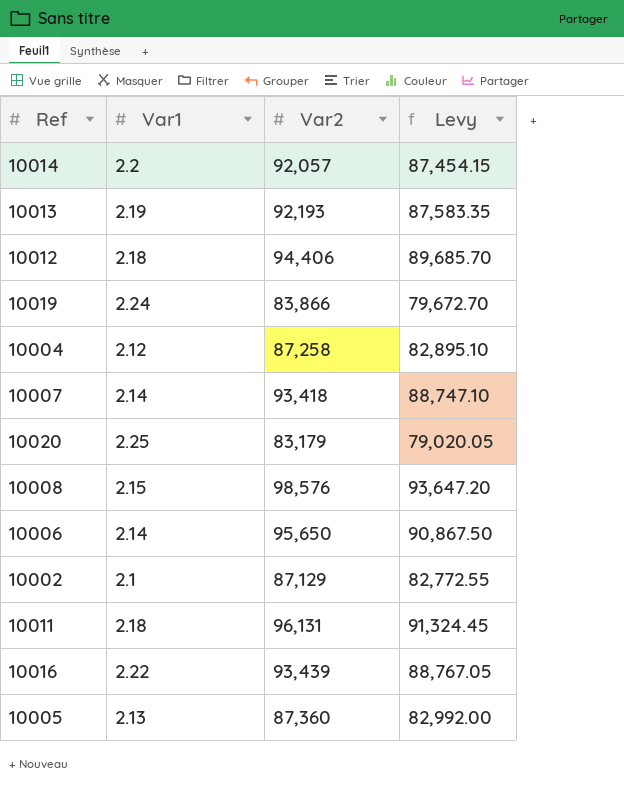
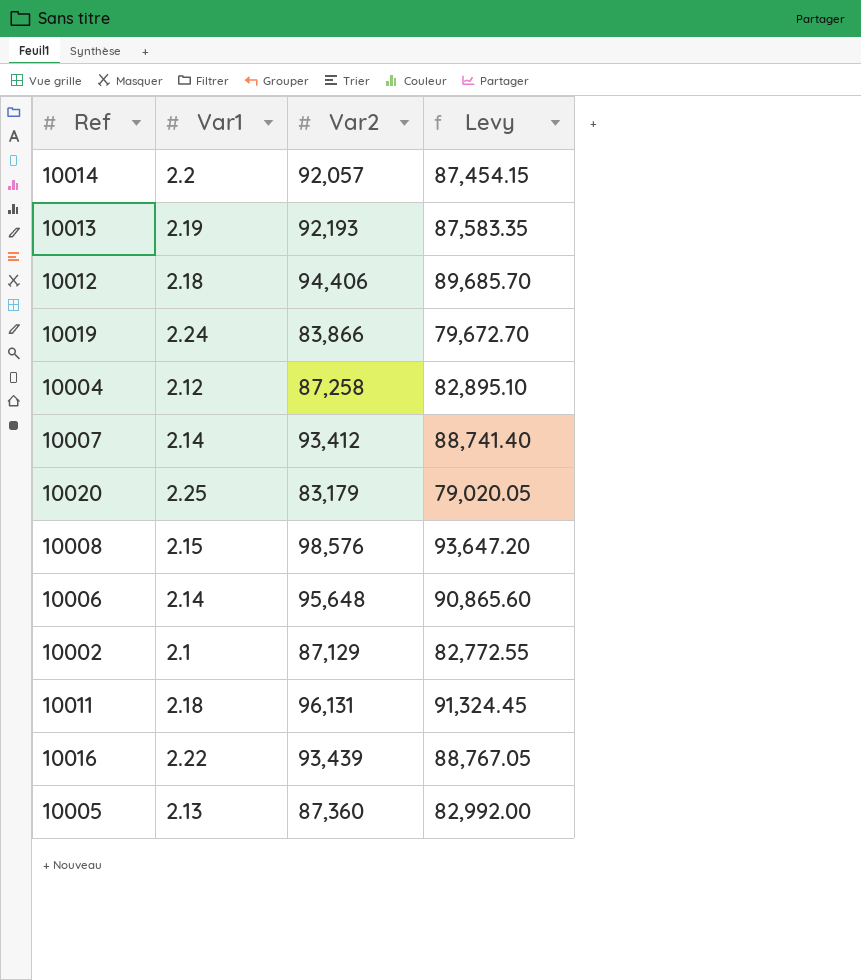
10007 | Var2: 93,418 -> 93,412
10007 | Levy: 88,747.10 -> 88,741.40
10006 | Var2: 95,650 -> 95,648
10006 | Levy: 90,867.50 -> 90,865.60

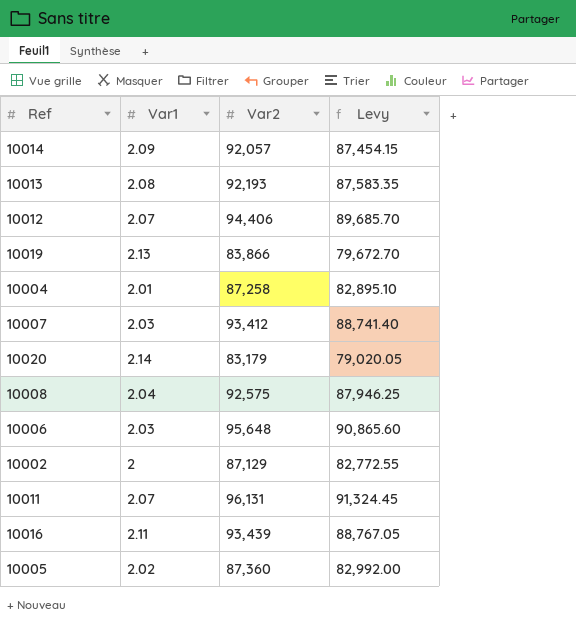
10014 | Var1: 2.2 -> 2.09
10013 | Var1: 2.19 -> 2.08
10012 | Var1: 2.18 -> 2.07
10019 | Var1: 2.24 -> 2.13
10004 | Var1: 2.12 -> 2.01
10007 | Var1: 2.14 -> 2.03
10020 | Var1: 2.25 -> 2.14
10008 | Var1: 2.15 -> 2.04
10008 | Var2: 98,576 -> 92,575
10008 | Levy: 93,647.20 -> 87,946.25
10006 | Var1: 2.14 -> 2.03
10002 | Var1: 2.1 -> 2
10011 | Var1: 2.18 -> 2.07
10016 | Var1: 2.22 -> 2.11
10005 | Var1: 2.13 -> 2.02

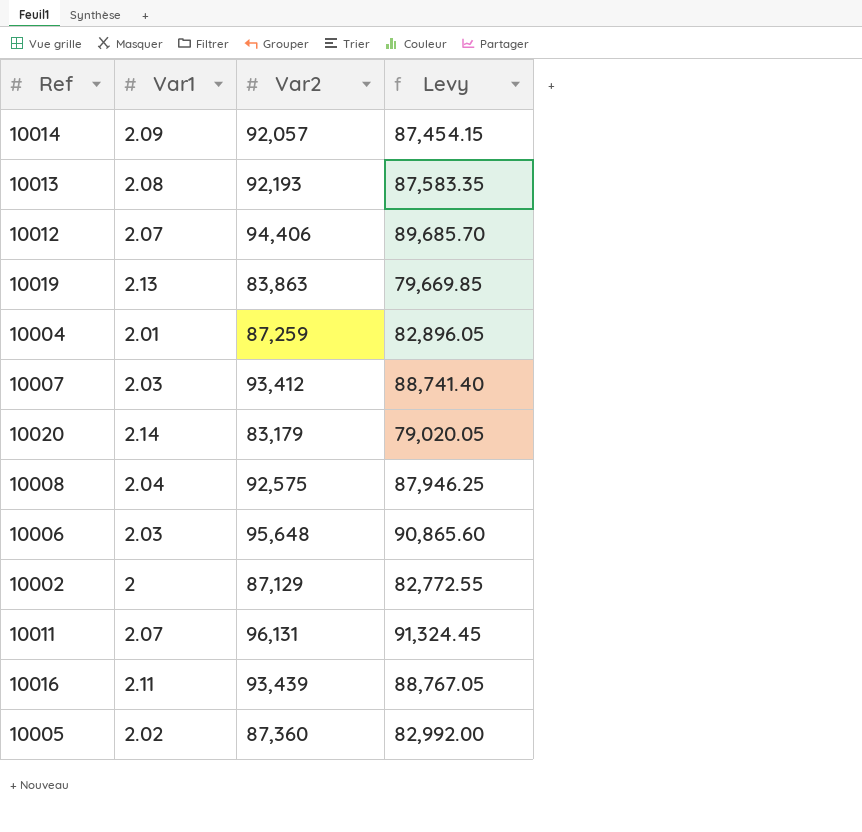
10019 | Var2: 83,866 -> 83,863
10019 | Levy: 79,672.70 -> 79,669.85
10004 | Var2: 87,258 -> 87,259
10004 | Levy: 82,895.10 -> 82,896.05

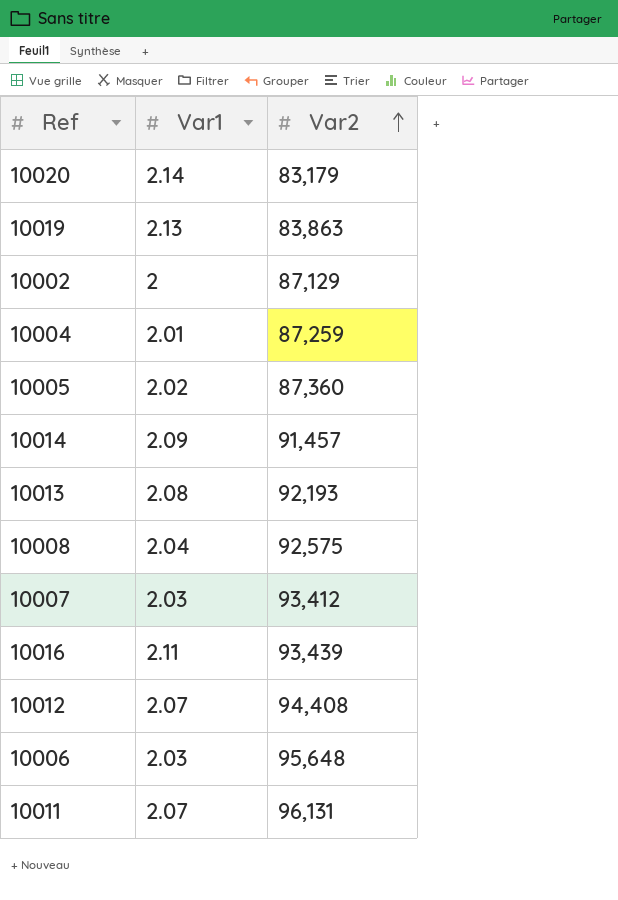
row order: none -> Var2 ascending
column Levy | formula: [Var2] * 0.95 -> none
10014 | Var2: 92,057 -> 91,457
10012 | Var2: 94,406 -> 94,408

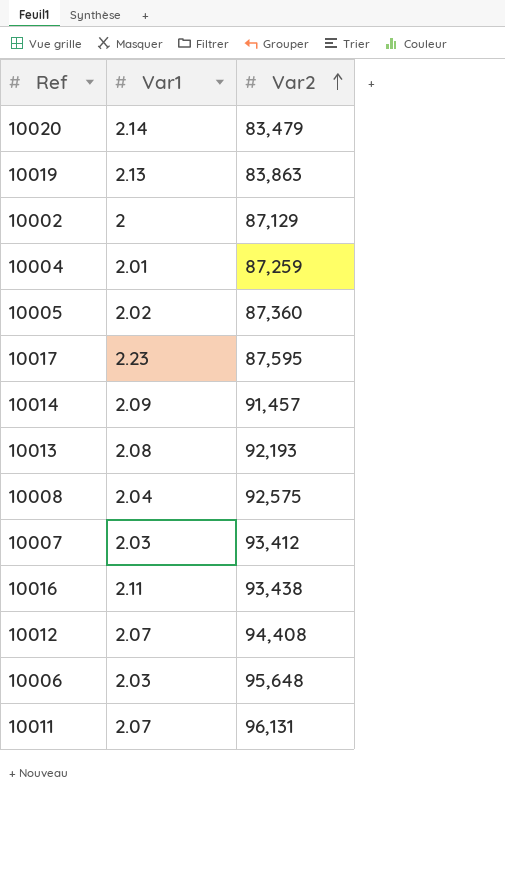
10020 | Var2: 83,179 -> 83,479
row 10017: none -> 2.23 | 87,595
10016 | Var2: 93,439 -> 93,438

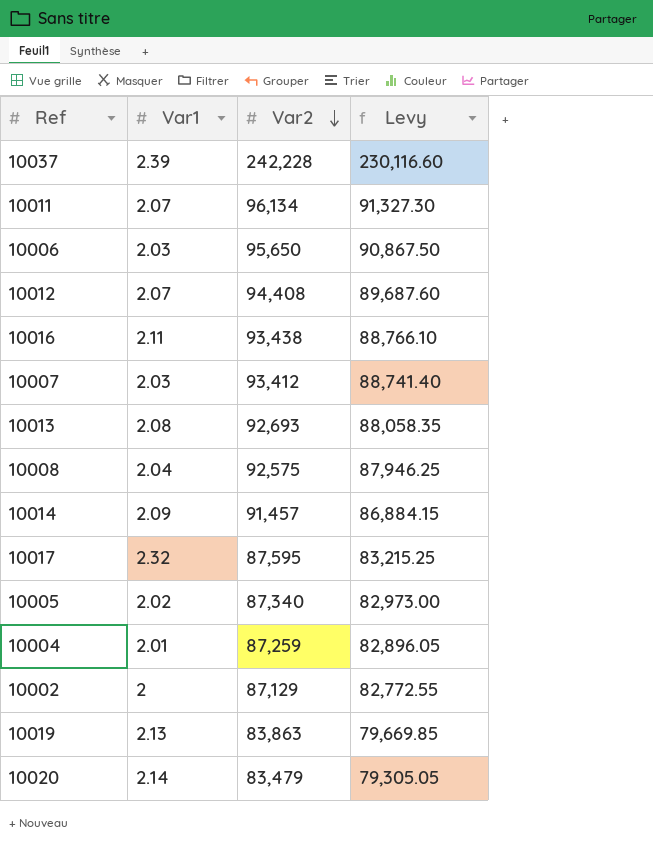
row order: Var2 ascending -> Var2 descending
column Levy | formula: none -> [Var2] * 0.95
row 10037: none -> 2.39 | 242,228 | 230,116.60
10011 | Var2: 96,131 -> 96,134
10006 | Var2: 95,648 -> 95,650
10013 | Var2: 92,193 -> 92,693
10017 | Var1: 2.23 -> 2.32
10005 | Var2: 87,360 -> 87,340

